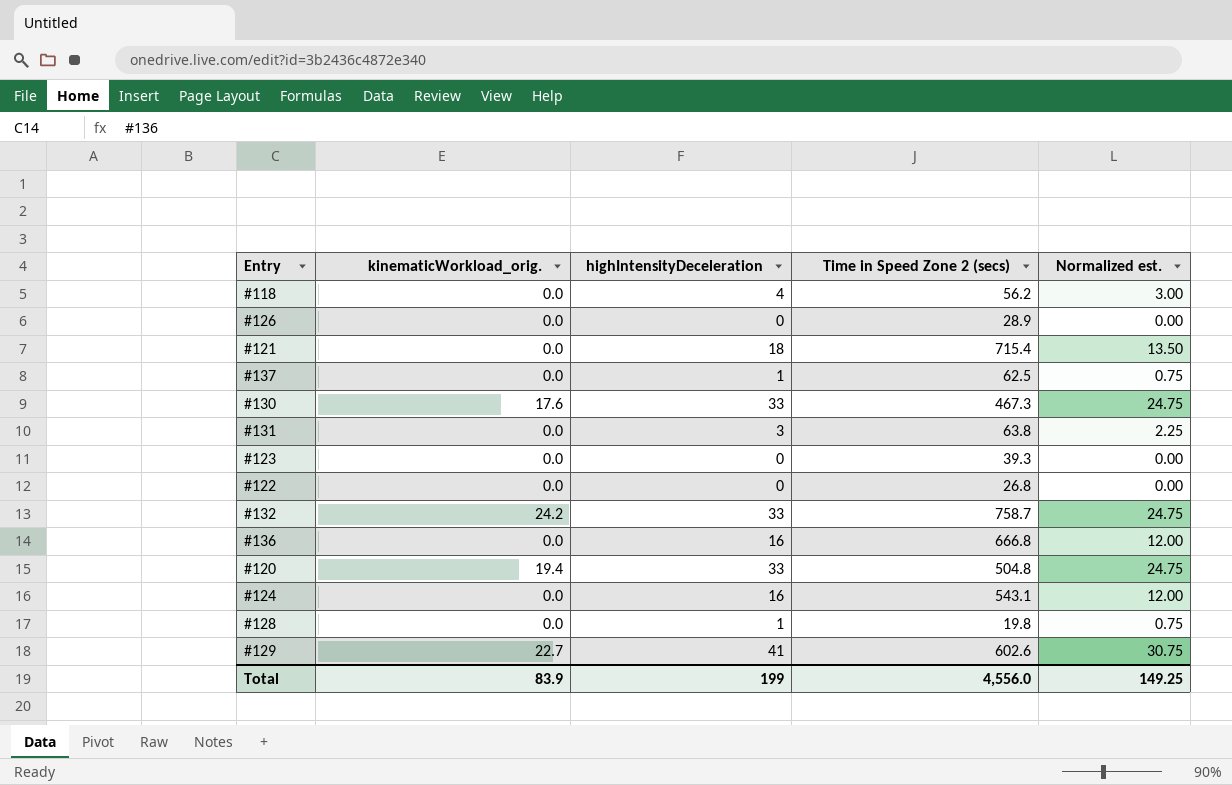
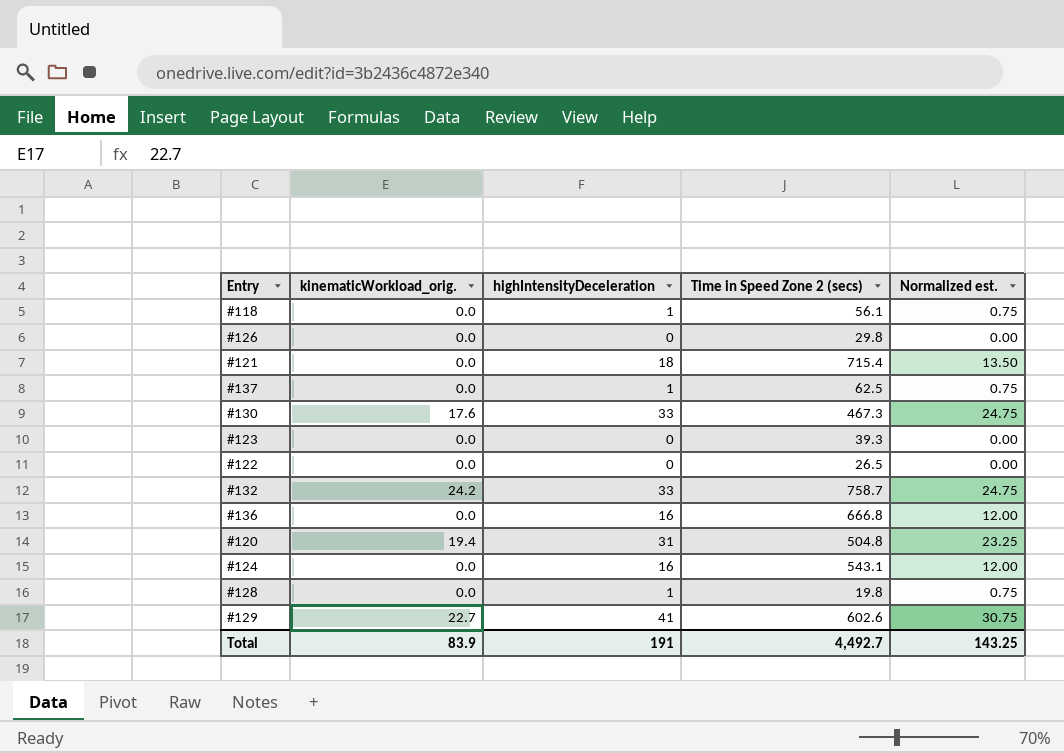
row #131: 0.0 | 3 | 63.8 | 2.25 -> none
#118 | highIntensityDeceleration: 4 -> 1
#118 | Time in Speed Zone 2 (secs): 56.2 -> 56.1
#118 | Normalized est.: 3.00 -> 0.75
#126 | Time in Speed Zone 2 (secs): 28.9 -> 29.8
#122 | Time in Speed Zone 2 (secs): 26.8 -> 26.5
#120 | highIntensityDeceleration: 33 -> 31
#120 | Normalized est.: 24.75 -> 23.25
Total | highIntensityDeceleration: 199 -> 191
Total | Time in Speed Zone 2 (secs): 4,556.0 -> 4,492.7
Total | Normalized est.: 149.25 -> 143.25

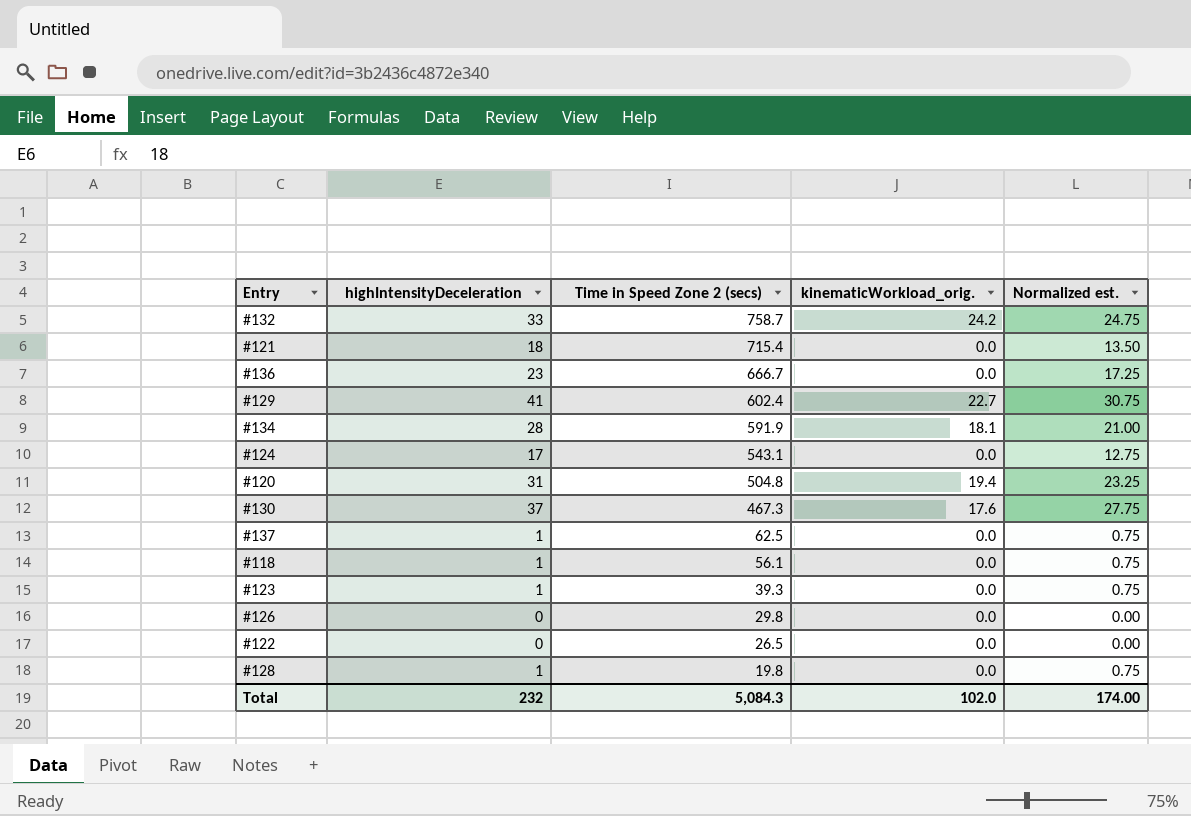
row order: none -> Time in Speed Zone 2 (secs) descending
column kinematicWorkload_orig. | position: 2 -> 4
#136 | highIntensityDeceleration: 16 -> 23
#136 | Time in Speed Zone 2 (secs): 666.8 -> 666.7
#136 | Normalized est.: 12.00 -> 17.25
#129 | Time in Speed Zone 2 (secs): 602.6 -> 602.4
row #134: none -> 28 | 591.9 | 18.1 | 21.00
#124 | highIntensityDeceleration: 16 -> 17
#124 | Normalized est.: 12.00 -> 12.75
#130 | highIntensityDeceleration: 33 -> 37
#130 | Normalized est.: 24.75 -> 27.75
#123 | highIntensityDeceleration: 0 -> 1
#123 | Normalized est.: 0.00 -> 0.75
Total | highIntensityDeceleration: 191 -> 232
Total | Time in Speed Zone 2 (secs): 4,492.7 -> 5,084.3
Total | kinematicWorkload_orig.: 83.9 -> 102.0
Total | Normalized est.: 143.25 -> 174.00

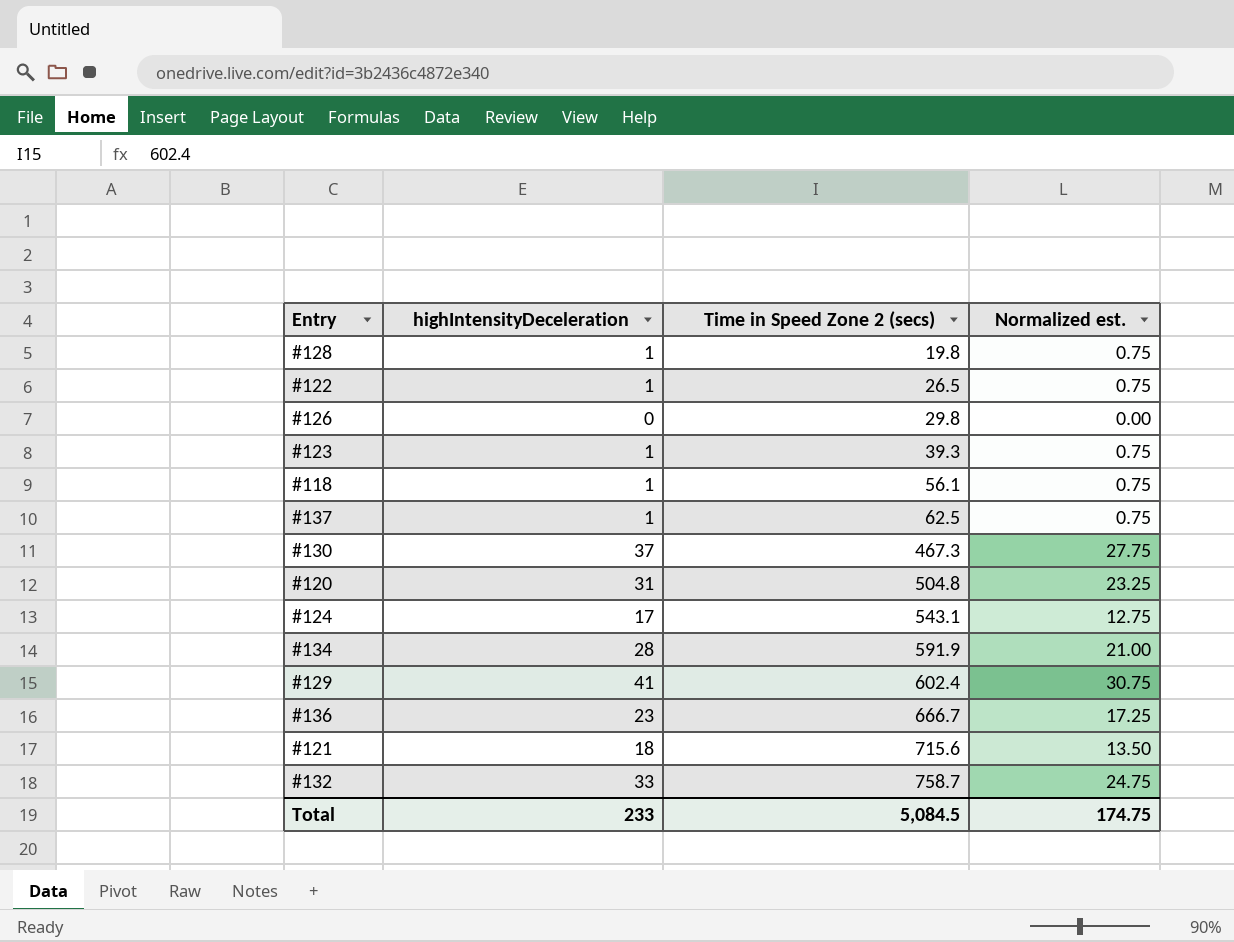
row order: Time in Speed Zone 2 (secs) descending -> Time in Speed Zone 2 (secs) ascending
column kinematicWorkload_orig. | position: 4 -> none
#122 | highIntensityDeceleration: 0 -> 1
#122 | Normalized est.: 0.00 -> 0.75
#121 | Time in Speed Zone 2 (secs): 715.4 -> 715.6
Total | highIntensityDeceleration: 232 -> 233
Total | Time in Speed Zone 2 (secs): 5,084.3 -> 5,084.5
Total | Normalized est.: 174.00 -> 174.75

